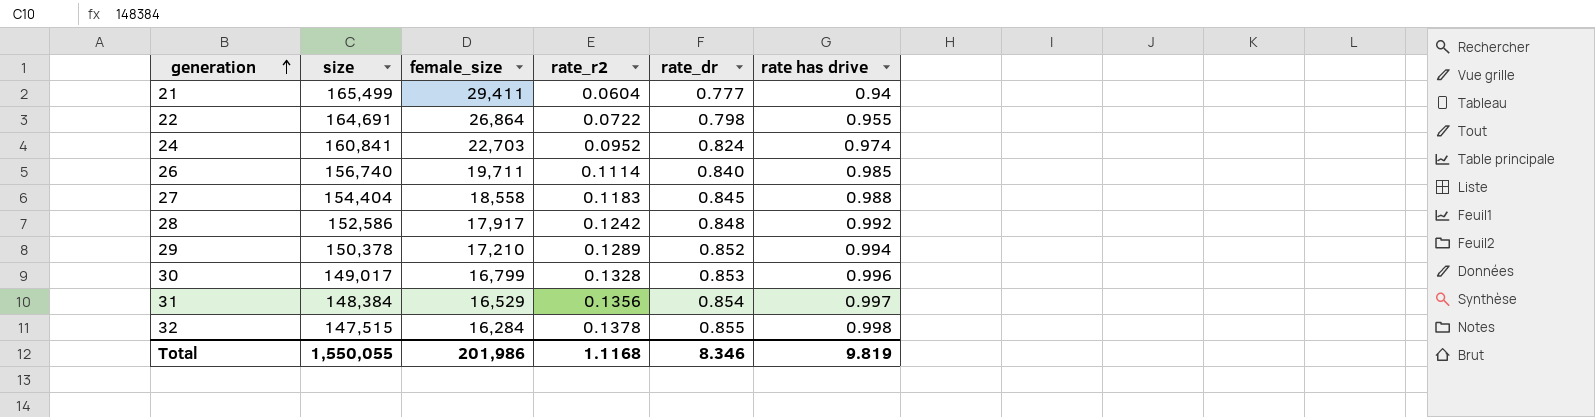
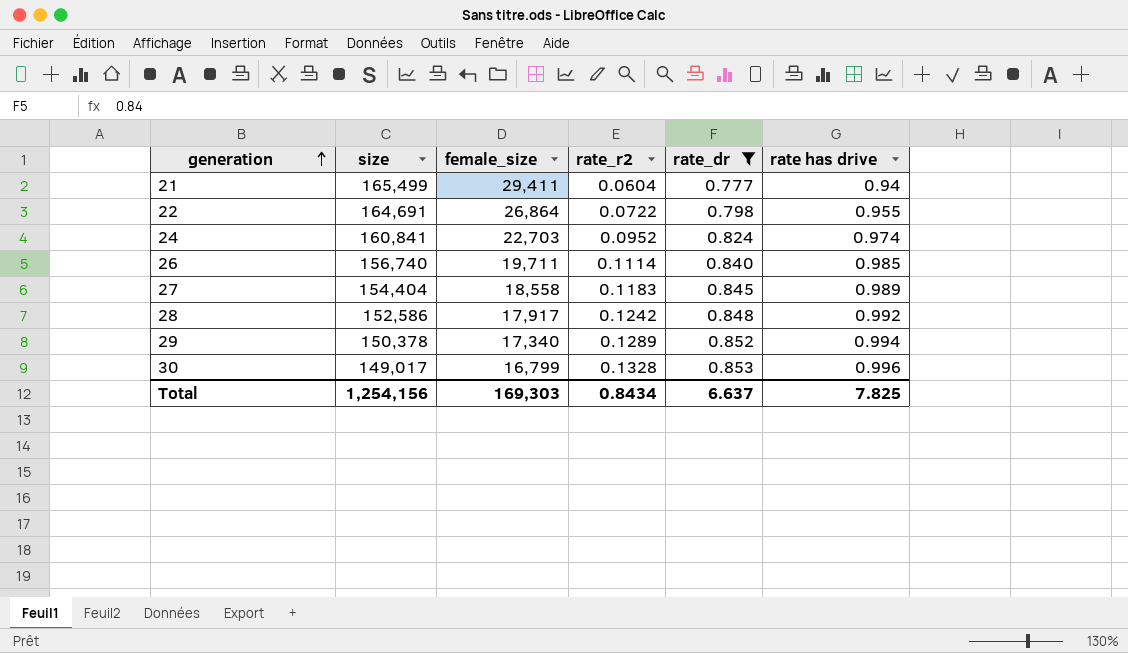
filter: none -> rate_dr <= 0.853
27 | rate has drive: 0.988 -> 0.989
29 | female_size: 17,210 -> 17,340
Total | size: 1,550,055 -> 1,254,156
Total | female_size: 201,986 -> 169,303
Total | rate_r2: 1.1168 -> 0.8434
Total | rate_dr: 8.346 -> 6.637
Total | rate has drive: 9.819 -> 7.825

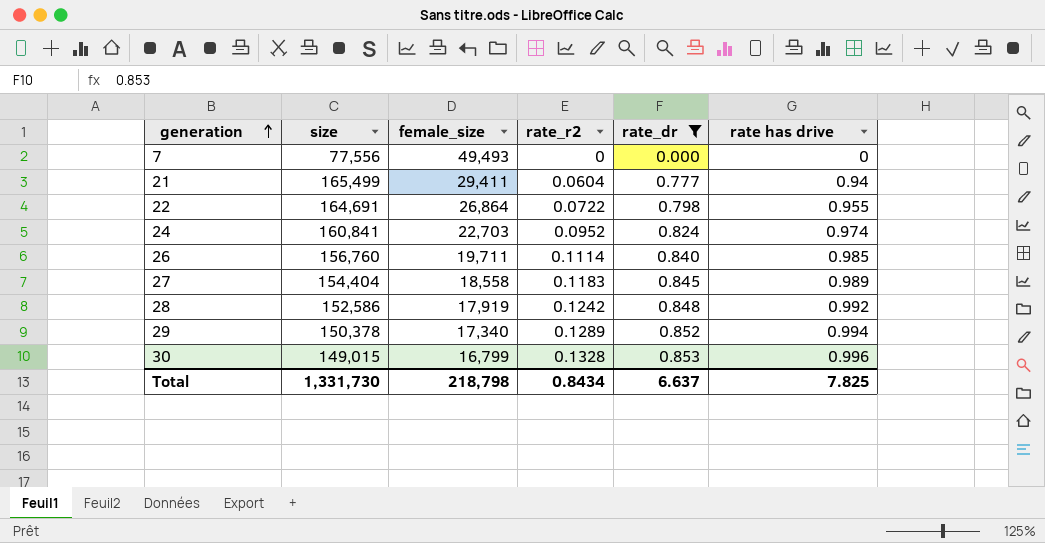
row 7: none -> 77,556 | 49,493 | 0 | 0.000 | 0
26 | size: 156,740 -> 156,760
28 | female_size: 17,917 -> 17,919
30 | size: 149,017 -> 149,015
Total | size: 1,254,156 -> 1,331,730
Total | female_size: 169,303 -> 218,798

